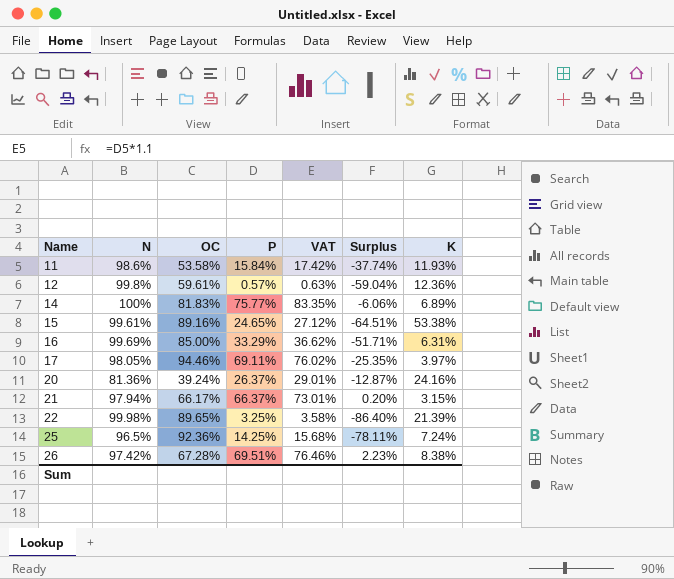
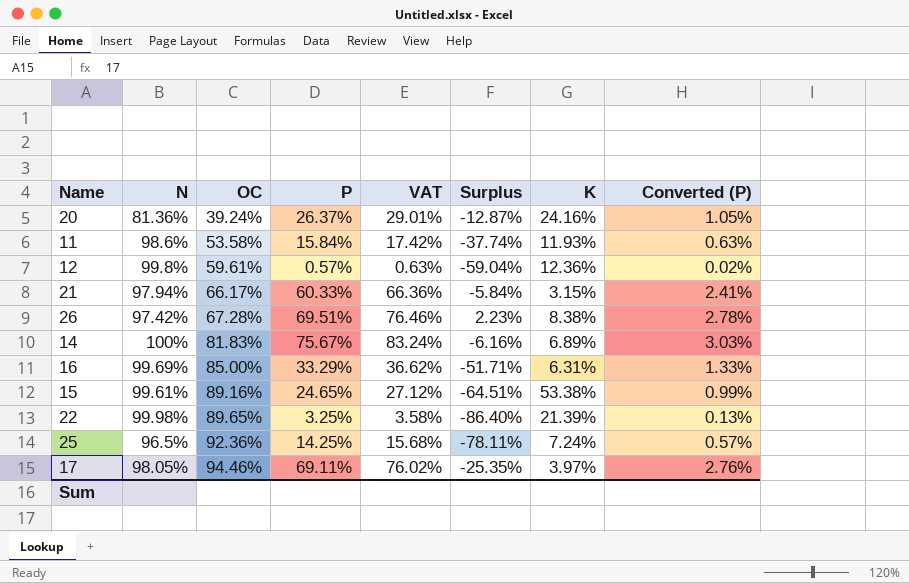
row order: Name ascending -> OC ascending
column Converted (P) | formula: none -> [P] * 0.04
21 | P: 66.37% -> 60.33%
21 | VAT: 73.01% -> 66.36%
21 | Surplus: 0.20% -> -5.84%
14 | P: 75.77% -> 75.67%
14 | VAT: 83.35% -> 83.24%
14 | Surplus: -6.06% -> -6.16%

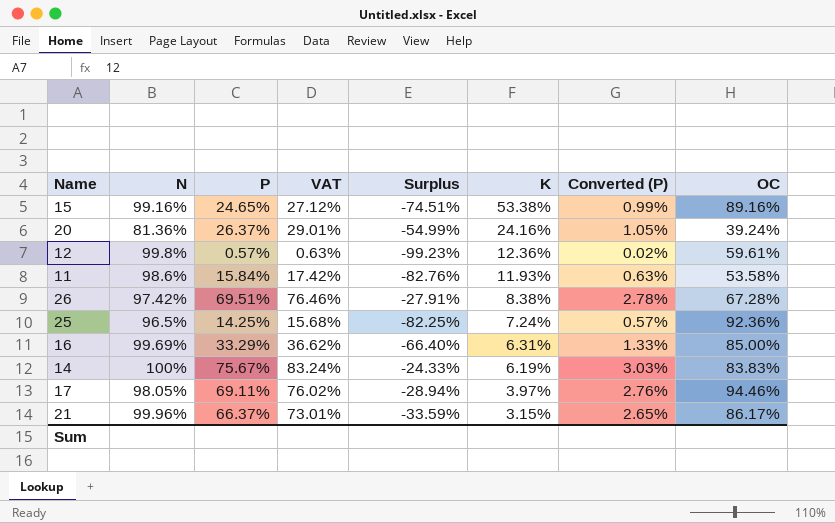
row order: OC ascending -> K descending
column Surplus | formula: [P] - [OC] -> [P] - [N]
column OC | position: 3 -> 8
row 22: 99.98% | 89.65% | 3.25% | 3.58% | -86.40% | 21.39% | 0.13% -> none
15 | N: 99.61% -> 99.16%
14 | K: 6.89% -> 6.19%
14 | OC: 81.83% -> 83.83%
21 | N: 97.94% -> 99.96%
21 | P: 60.33% -> 66.37%
21 | VAT: 66.36% -> 73.01%
21 | Converted (P): 2.41% -> 2.65%
21 | OC: 66.17% -> 86.17%

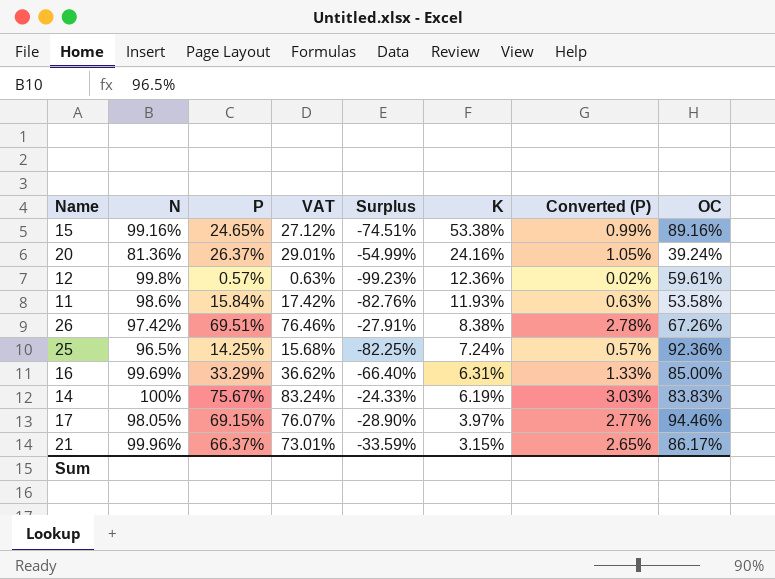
26 | OC: 67.28% -> 67.26%
17 | P: 69.11% -> 69.15%
17 | VAT: 76.02% -> 76.07%
17 | Surplus: -28.94% -> -28.90%
17 | Converted (P): 2.76% -> 2.77%

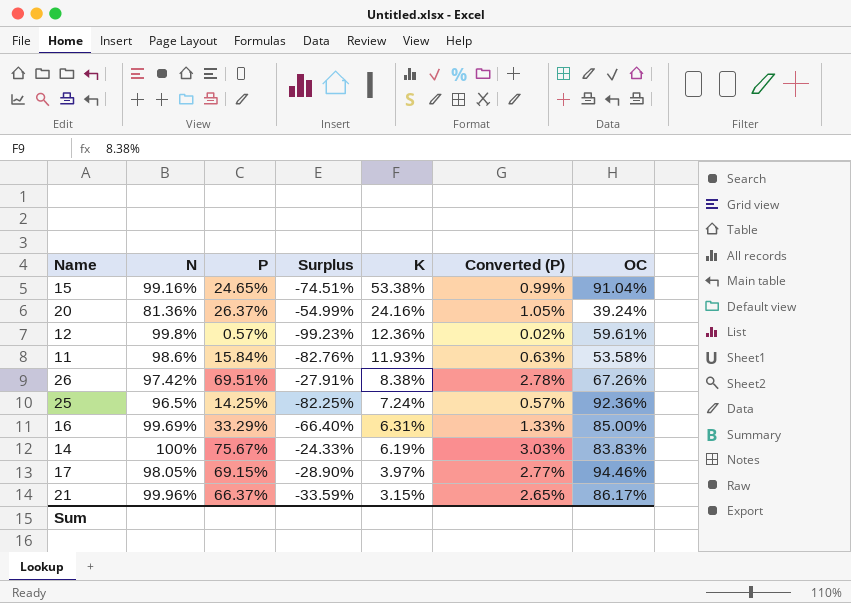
column VAT | formula: [P] * 1.1 -> none
15 | OC: 89.16% -> 91.04%

